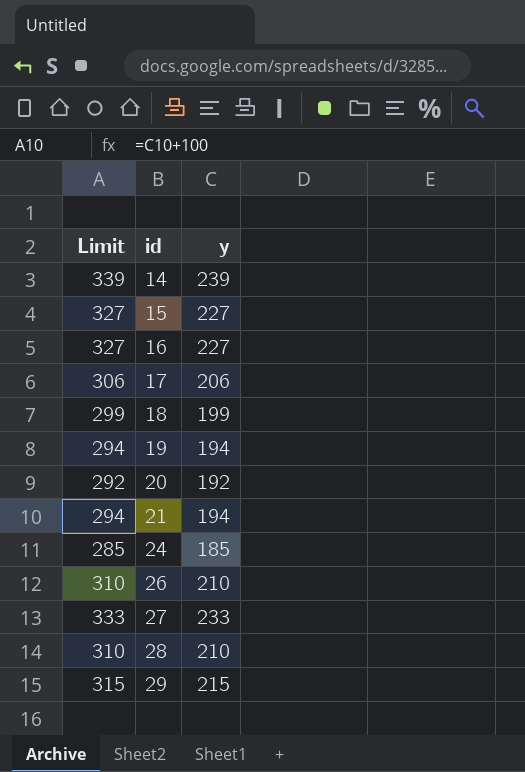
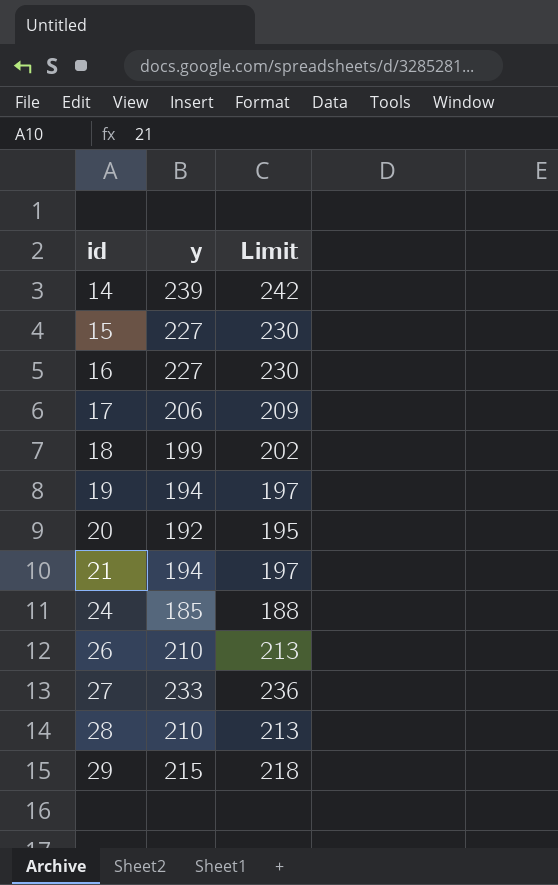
column Limit | formula: [y] + 100 -> [y] + 3
column Limit | position: 1 -> 3

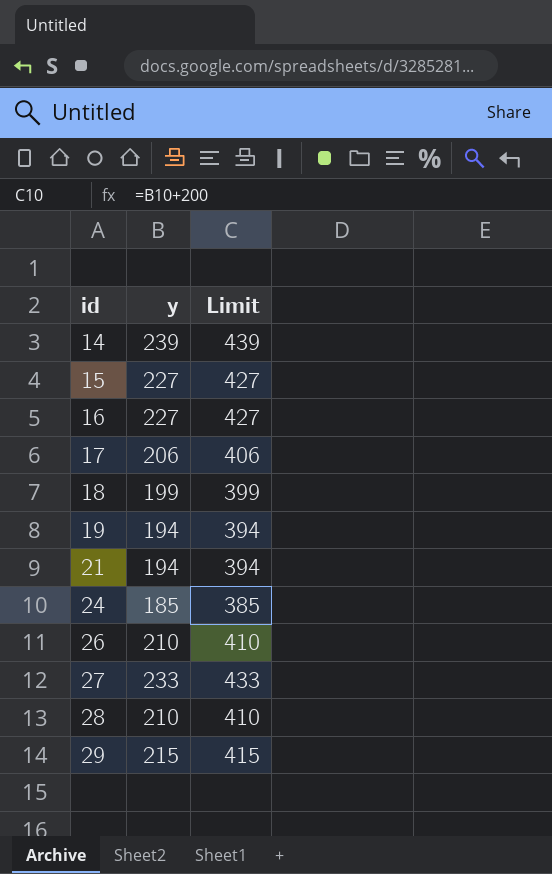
column Limit | formula: [y] + 3 -> [y] + 200
row 20: 192 | 195 -> none

